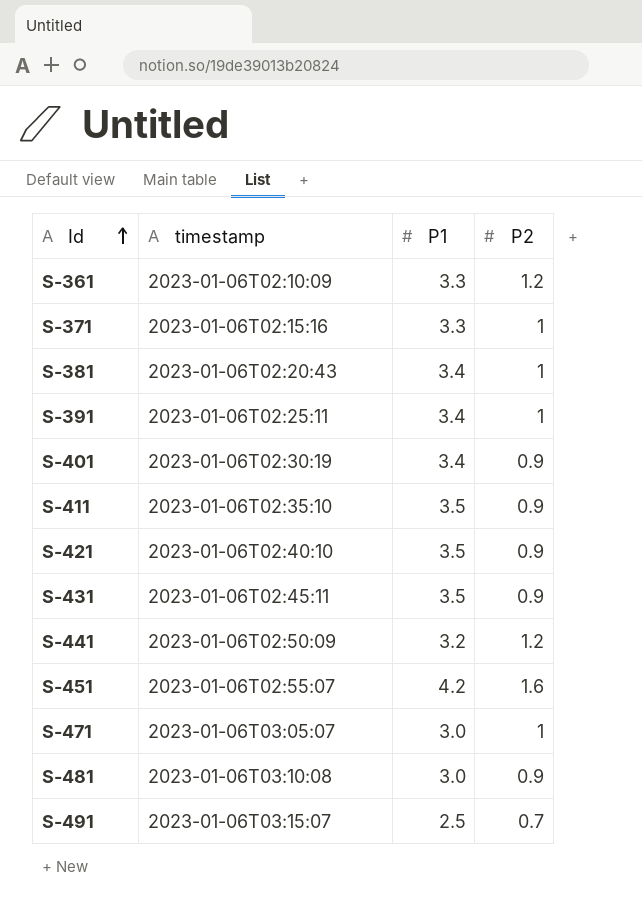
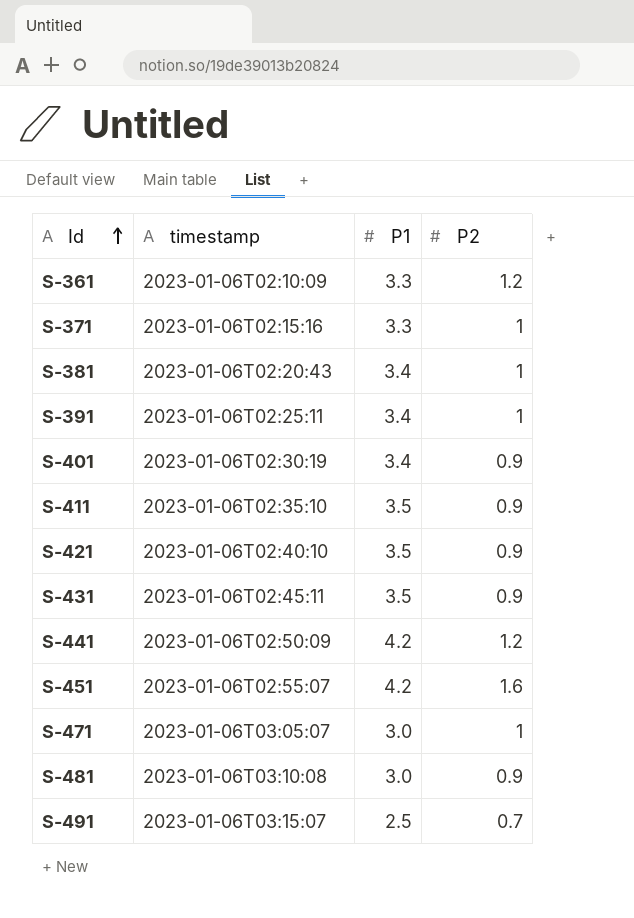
S-441 | P1: 3.2 -> 4.2

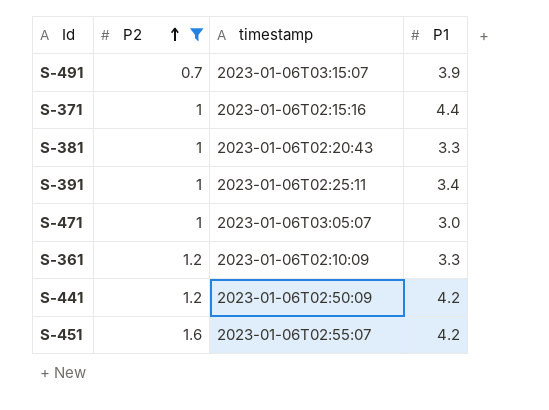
filter: none -> P2 != 0.9
row order: Id ascending -> P2 ascending
column P2 | position: 4 -> 2
S-491 | P1: 2.5 -> 3.9
S-371 | P1: 3.3 -> 4.4
S-381 | P1: 3.4 -> 3.3

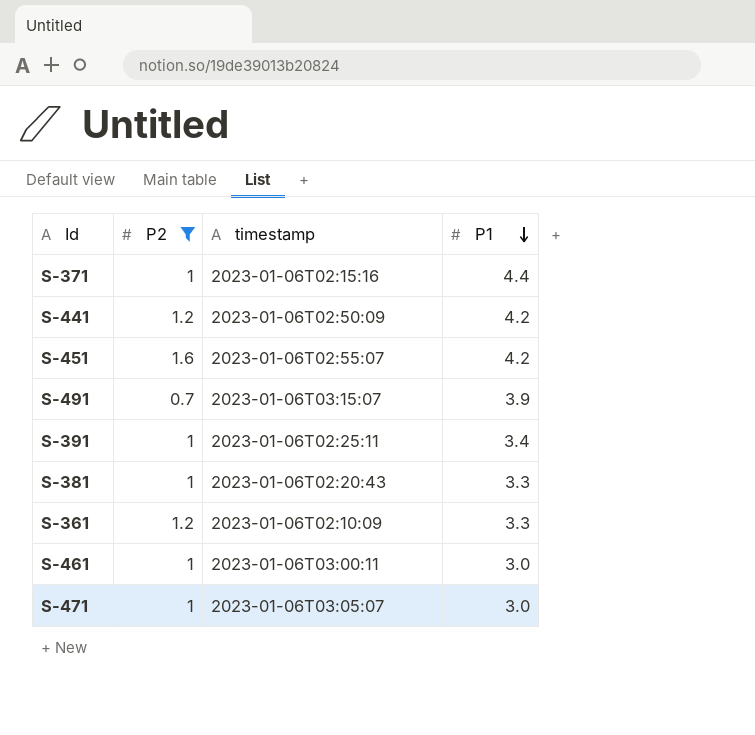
row order: P2 ascending -> P1 descending
row S-461: none -> 1 | 2023-01-06T03:00:11 | 3.0

